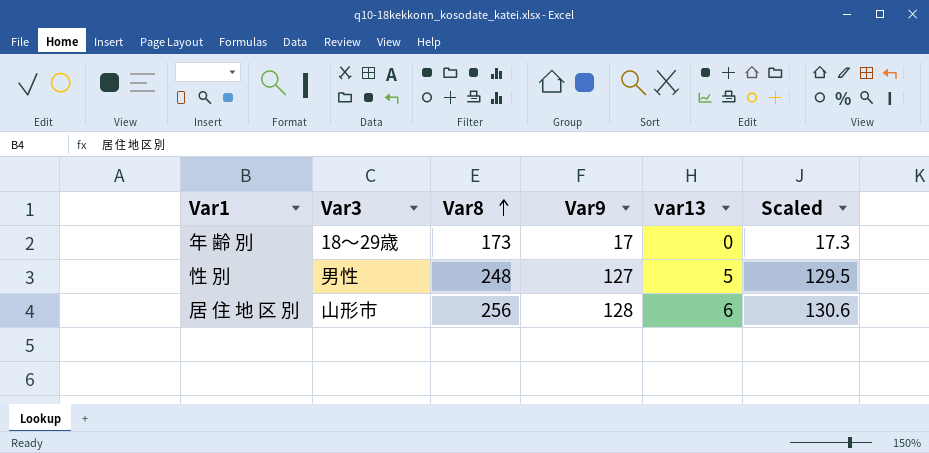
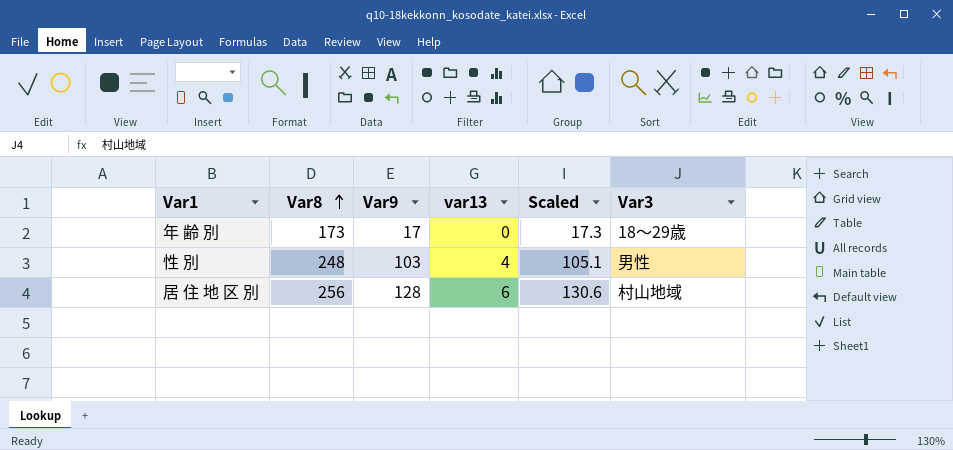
column Var3 | position: 2 -> 6
性 別 | Var9: 127 -> 103
性 別 | var13: 5 -> 4
性 別 | Scaled: 129.5 -> 105.1
居 住 地 区 別 | Var3: 山形市 -> 村山地域

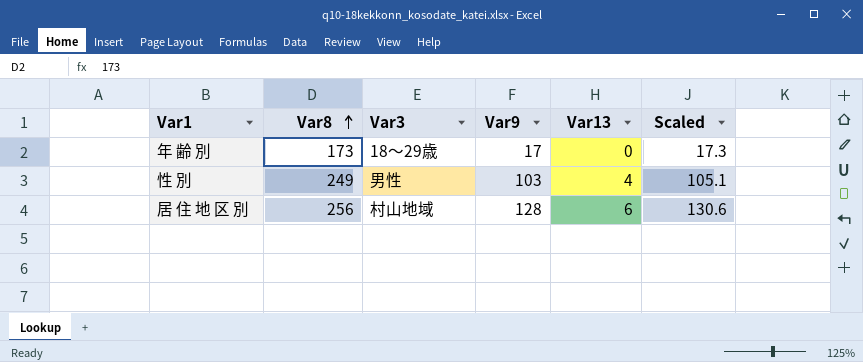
column Var3 | position: 6 -> 3
column name: var13 -> Var13
性 別 | Var8: 248 -> 249

